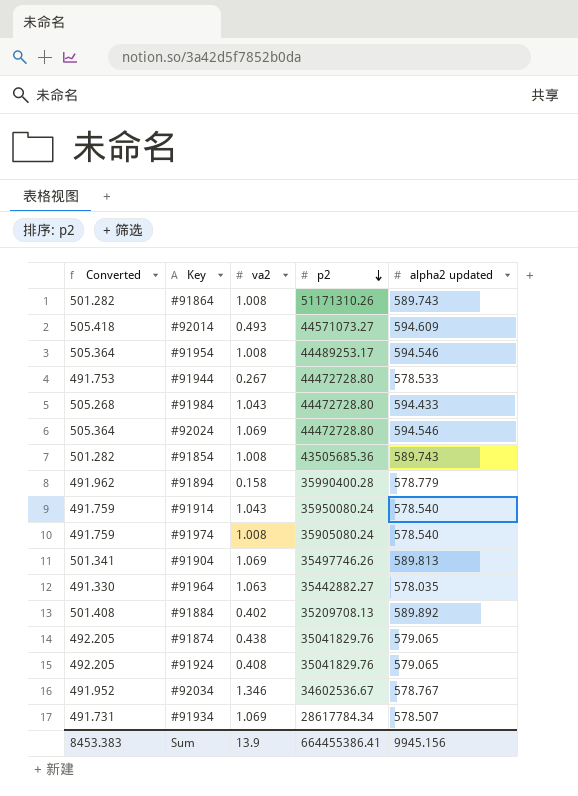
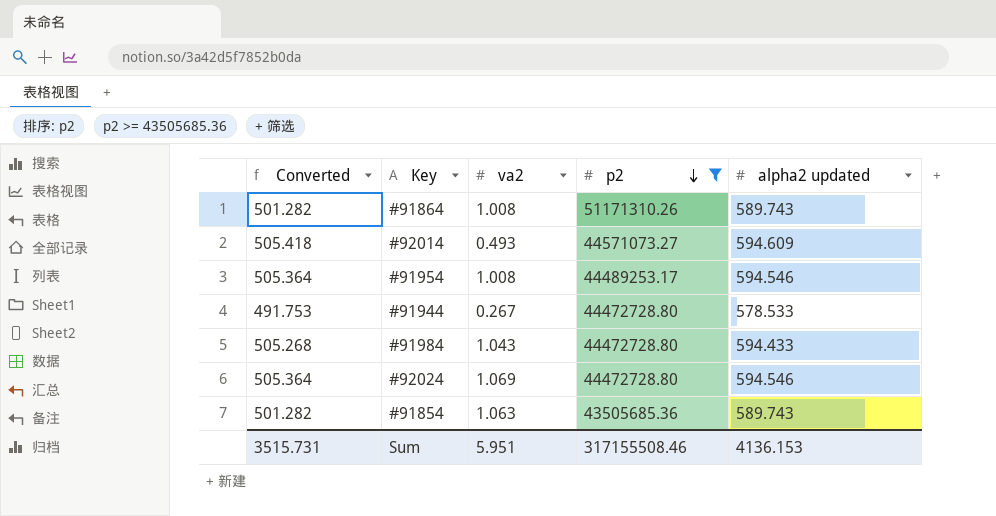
filter: none -> p2 >= 43505685.36
#91854 | va2: 1.008 -> 1.063
Sum | Converted: 8453.383 -> 3515.731
Sum | va2: 13.9 -> 5.951
Sum | p2: 664455386.41 -> 317155508.46
Sum | alpha2 updated: 9945.156 -> 4136.153

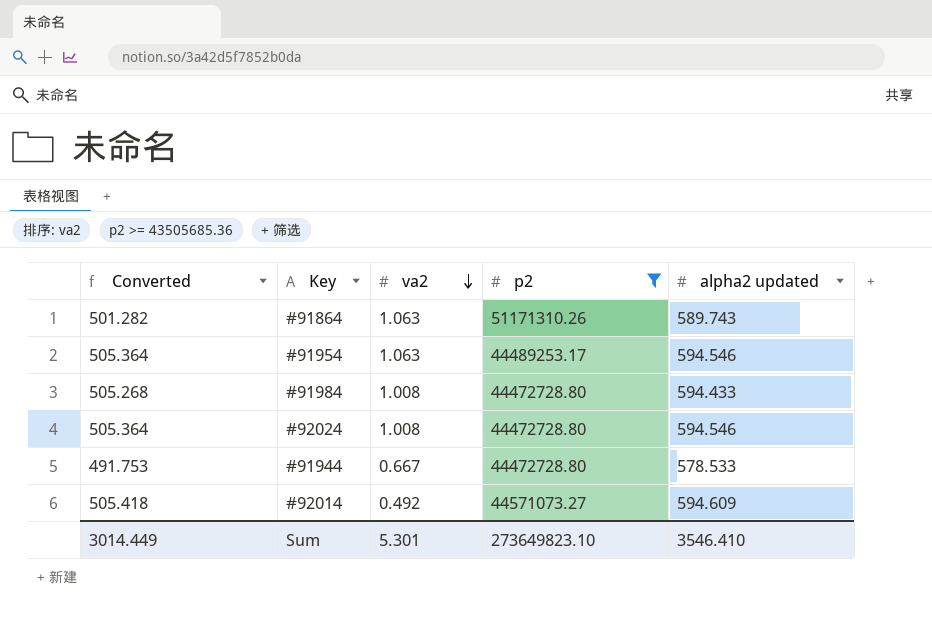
row order: p2 descending -> va2 descending
row #91854: 501.282 | 1.063 | 43505685.36 | 589.743 -> none
#91864 | va2: 1.008 -> 1.063
#91954 | va2: 1.008 -> 1.063
#91984 | va2: 1.043 -> 1.008
#92024 | va2: 1.069 -> 1.008
#91944 | va2: 0.267 -> 0.667
#92014 | va2: 0.493 -> 0.492
Sum | Converted: 3515.731 -> 3014.449
Sum | va2: 5.951 -> 5.301
Sum | p2: 317155508.46 -> 273649823.10
Sum | alpha2 updated: 4136.153 -> 3546.410

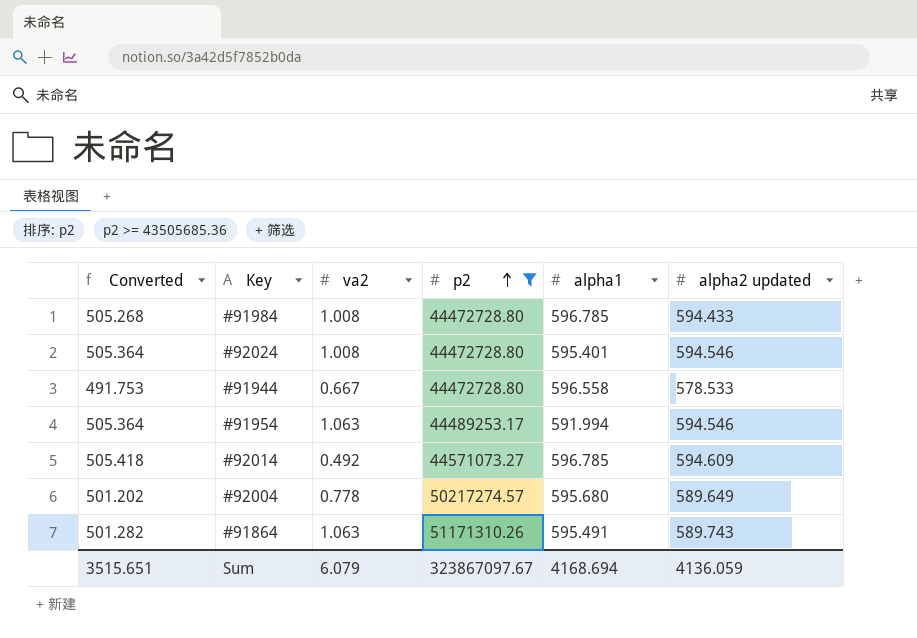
row order: va2 descending -> p2 ascending
column alpha1 | position: none -> 5
row #92004: none -> 501.202 | 0.778 | 50217274.57 | 595.680 | 589.649
Sum | Converted: 3014.449 -> 3515.651
Sum | va2: 5.301 -> 6.079
Sum | p2: 273649823.10 -> 323867097.67
Sum | alpha2 updated: 3546.410 -> 4136.059

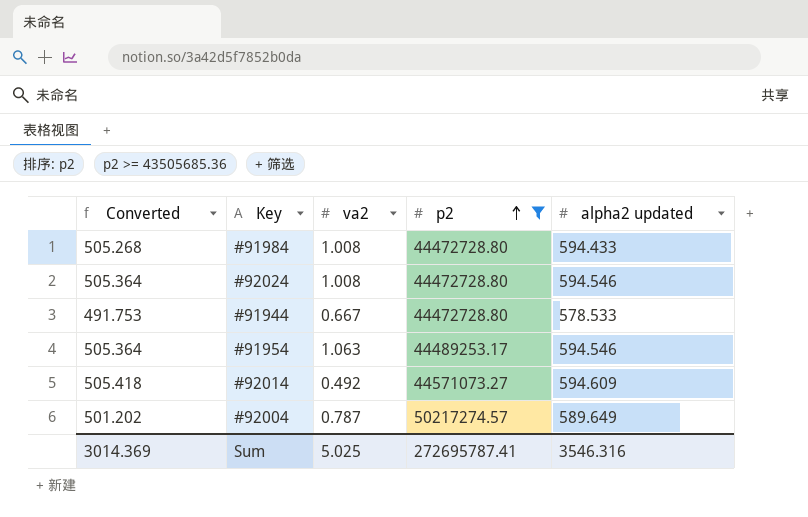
column alpha1 | position: 5 -> none
row #91864: 501.282 | 1.063 | 51171310.26 | 595.491 | 589.743 -> none
#92004 | va2: 0.778 -> 0.787
Sum | Converted: 3515.651 -> 3014.369
Sum | va2: 6.079 -> 5.025
Sum | p2: 323867097.67 -> 272695787.41
Sum | alpha2 updated: 4136.059 -> 3546.316

